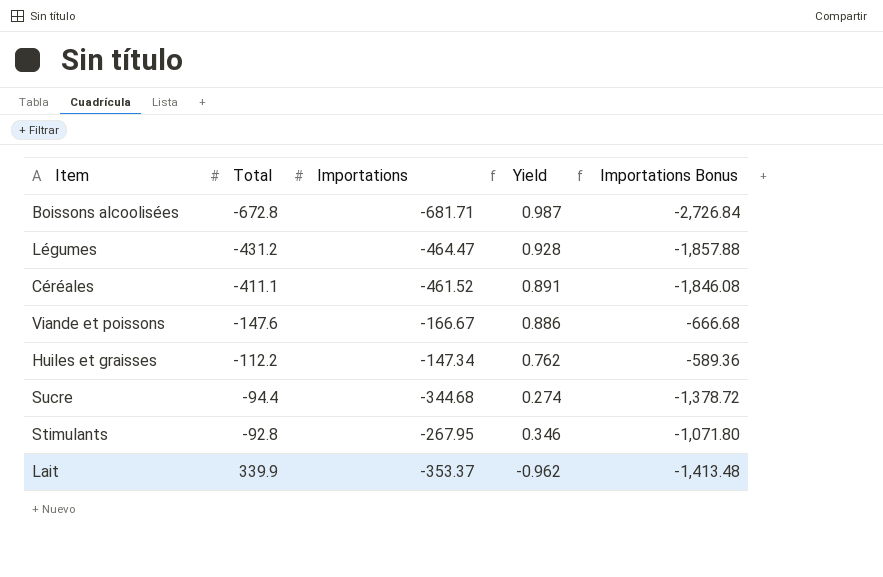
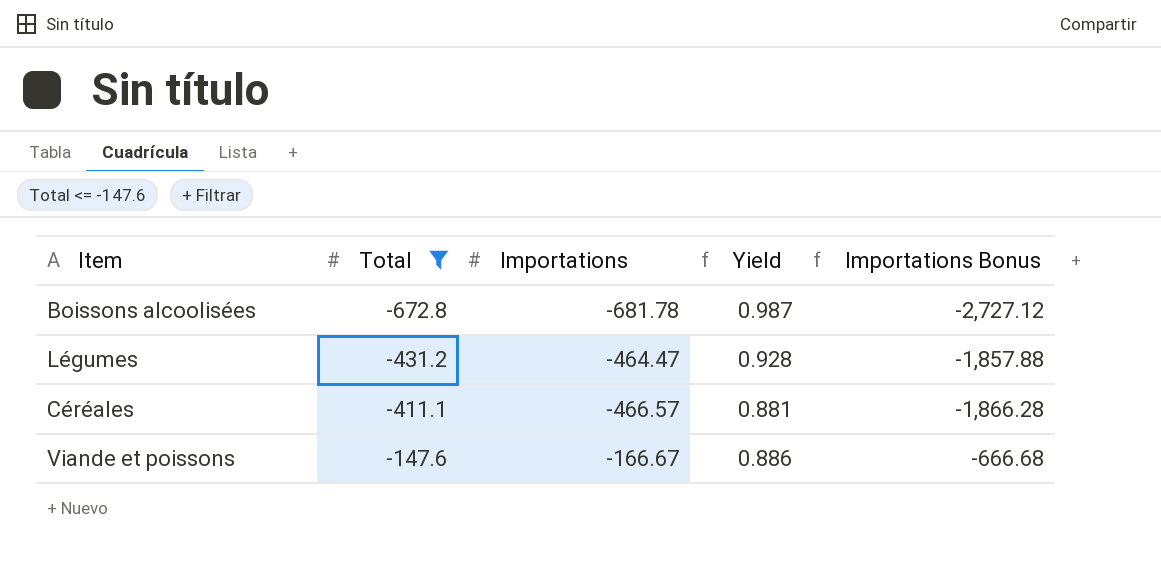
filter: none -> Total <= -147.6
Boissons alcoolisées | Importations: -681.71 -> -681.78
Boissons alcoolisées | Importations Bonus: -2,726.84 -> -2,727.12
Céréales | Importations: -461.52 -> -466.57
Céréales | Yield: 0.891 -> 0.881
Céréales | Importations Bonus: -1,846.08 -> -1,866.28

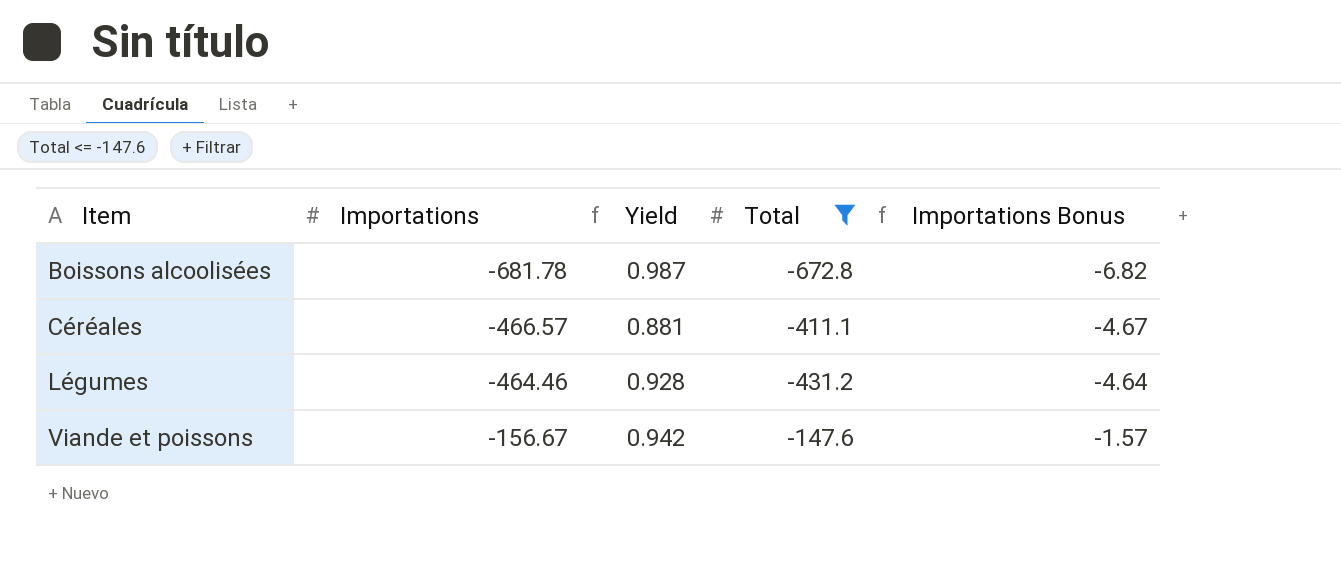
row order: Total ascending -> Item ascending
column Total | position: 2 -> 4
column Importations Bonus | formula: [Importations] * 4 -> [Importations] * 0.01
Légumes | Importations: -464.47 -> -464.46
Viande et poissons | Importations: -166.67 -> -156.67
Viande et poissons | Yield: 0.886 -> 0.942

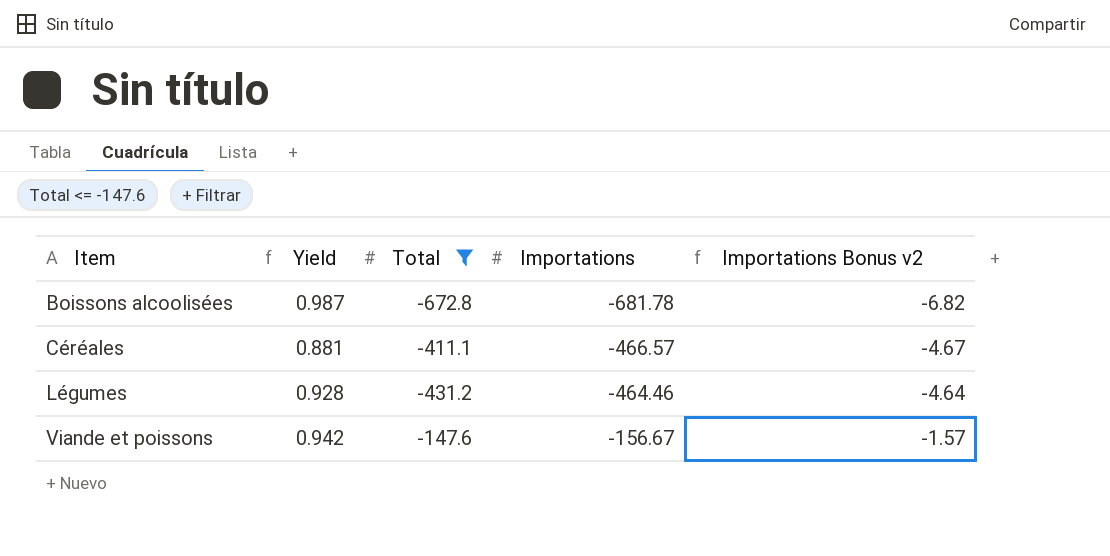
column Importations | position: 2 -> 4
column name: Importations Bonus -> Importations Bonus v2

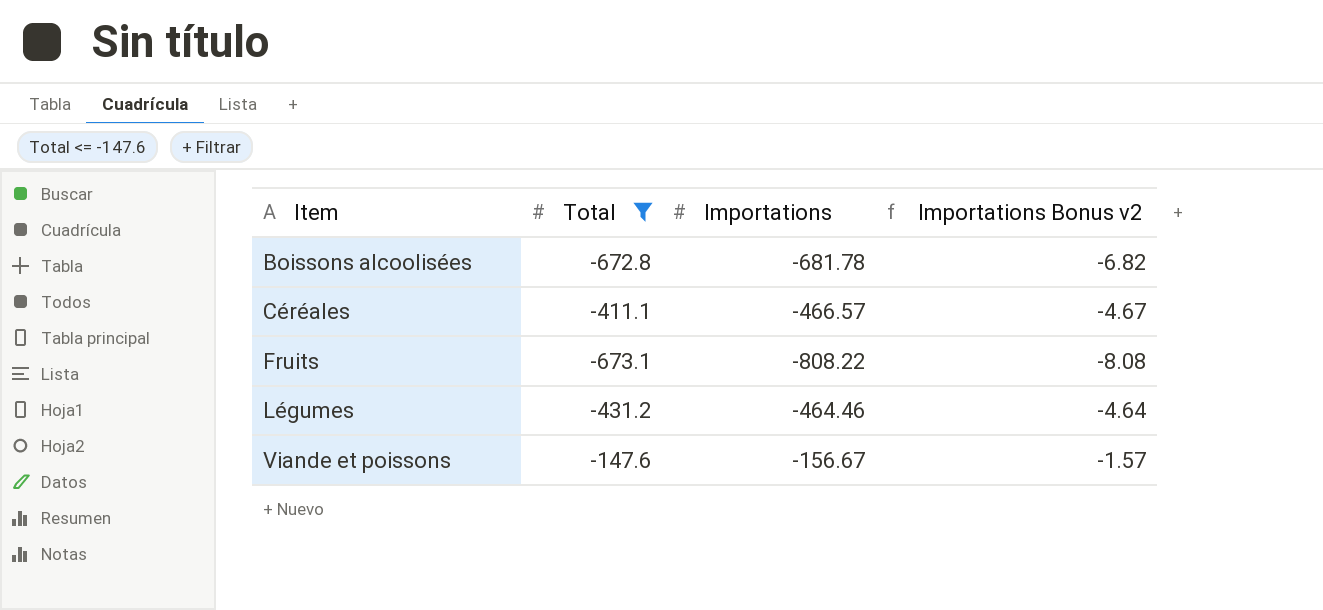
column Yield | formula: [Total] / [Importations] -> none
row Fruits: none -> -673.1 | -808.22 | -8.08

